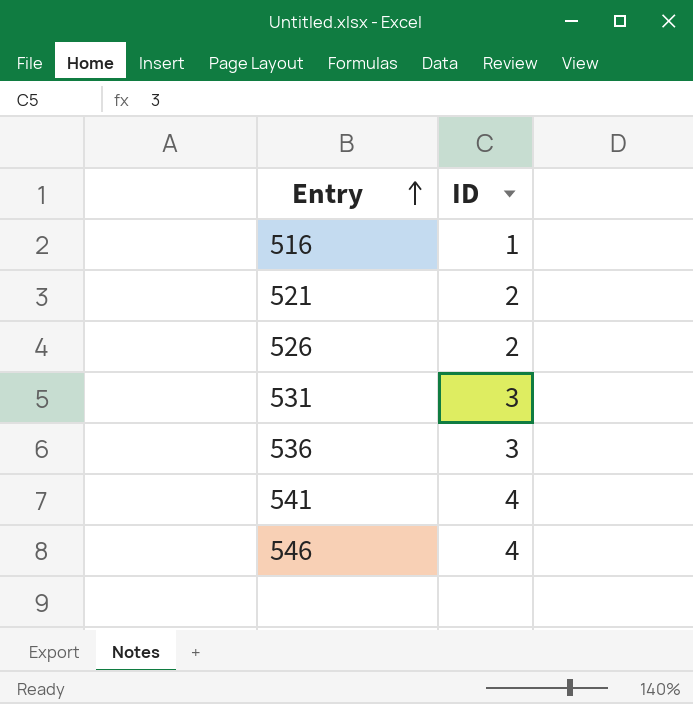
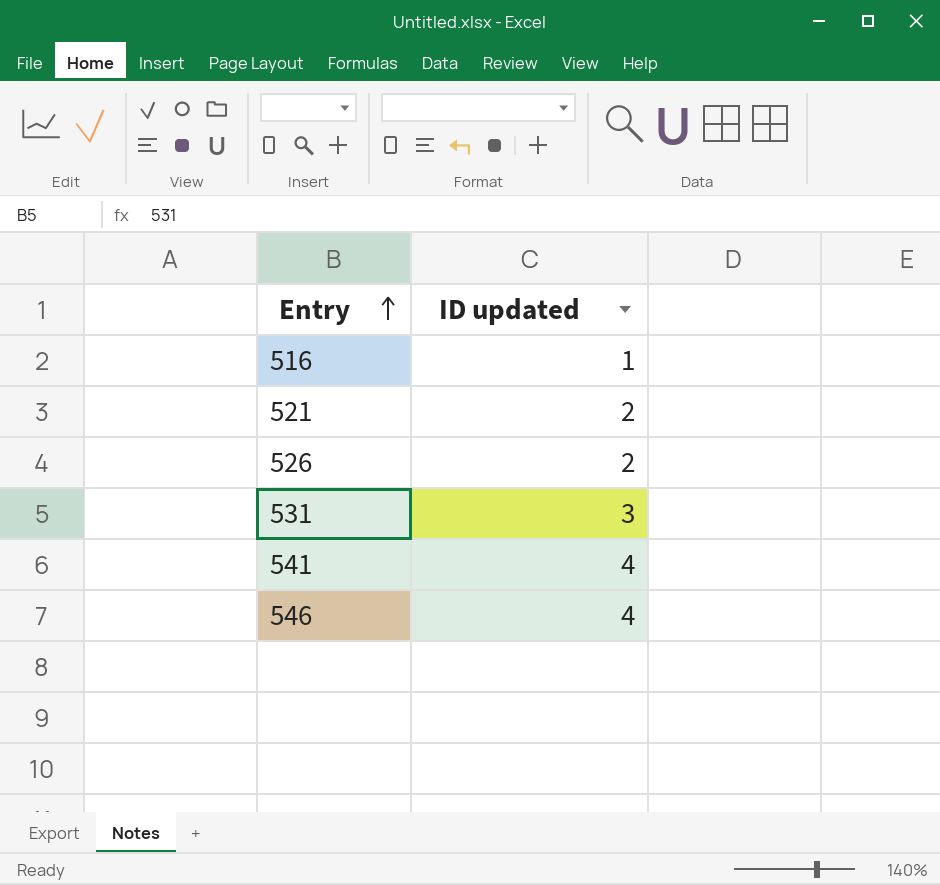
column name: ID -> ID updated
row 536: 3 -> none

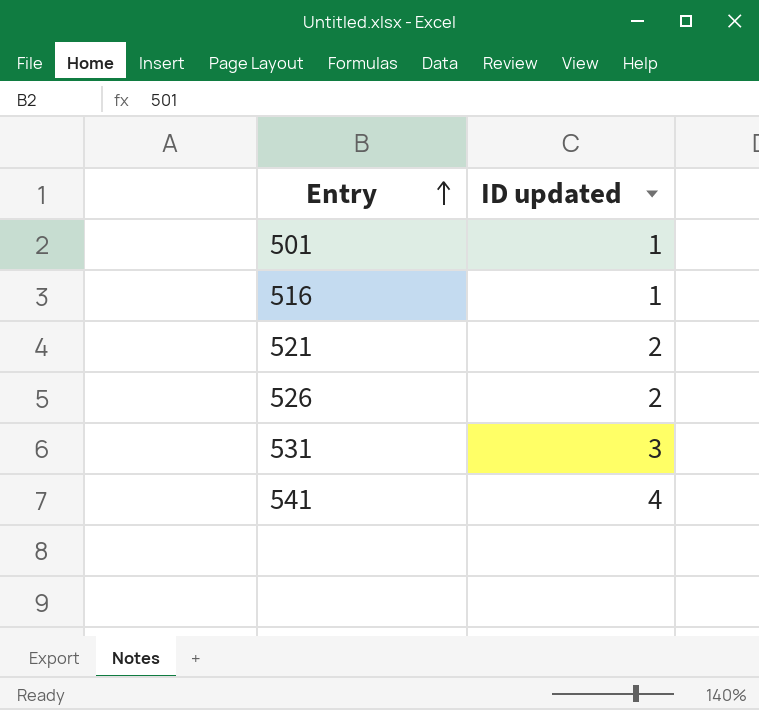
row 546: 4 -> none
row 501: none -> 1

